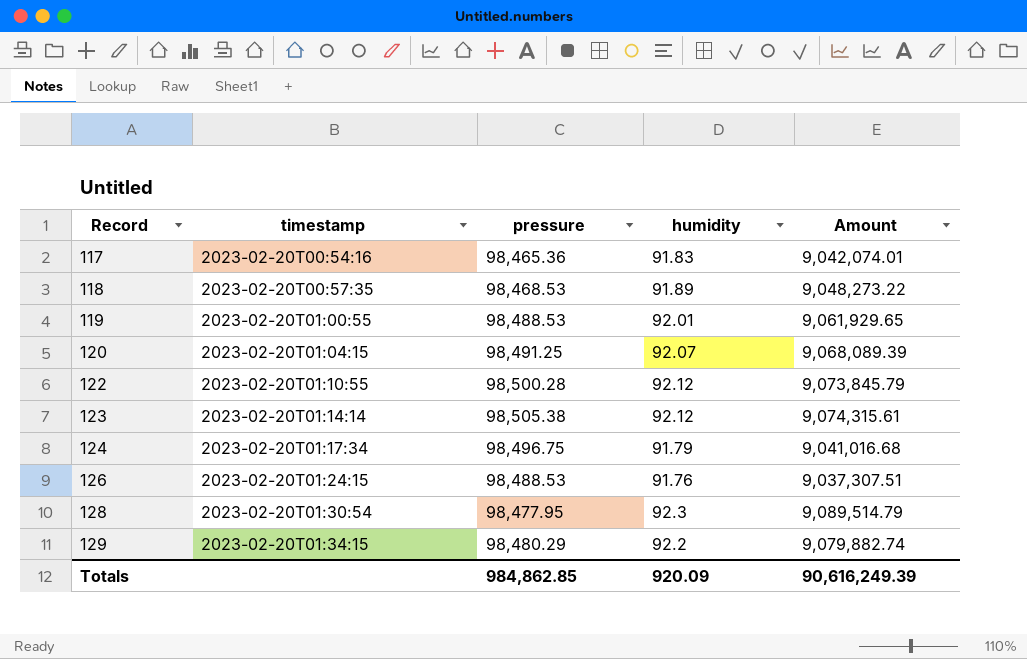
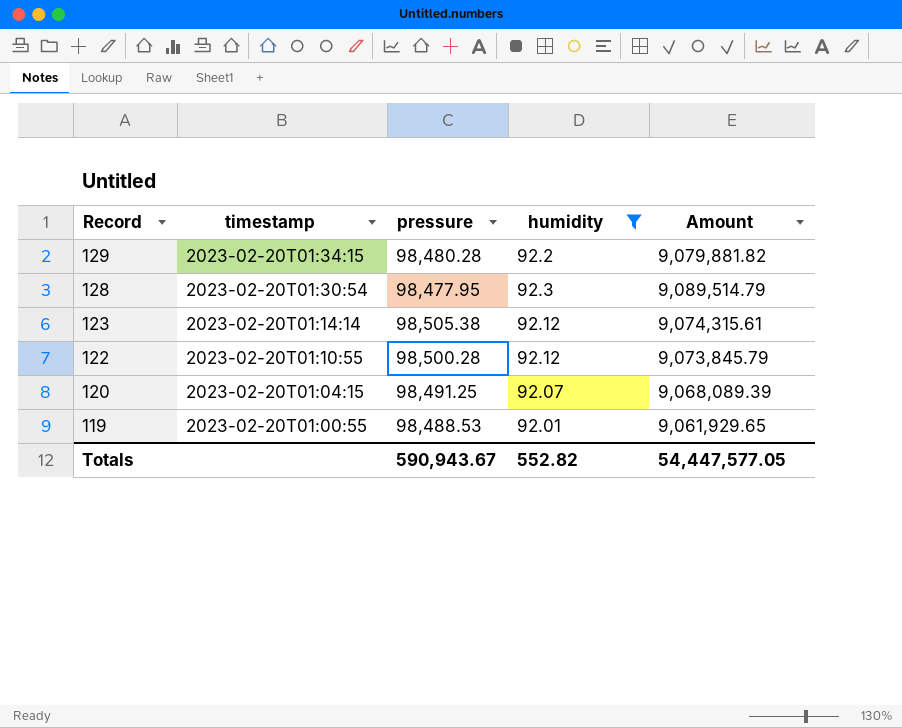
filter: none -> humidity >= 92.01
row order: Record ascending -> Record descending
129 | pressure: 98,480.29 -> 98,480.28
129 | Amount: 9,079,882.74 -> 9,079,881.82
Totals | pressure: 984,862.85 -> 590,943.67
Totals | humidity: 920.09 -> 552.82
Totals | Amount: 90,616,249.39 -> 54,447,577.05

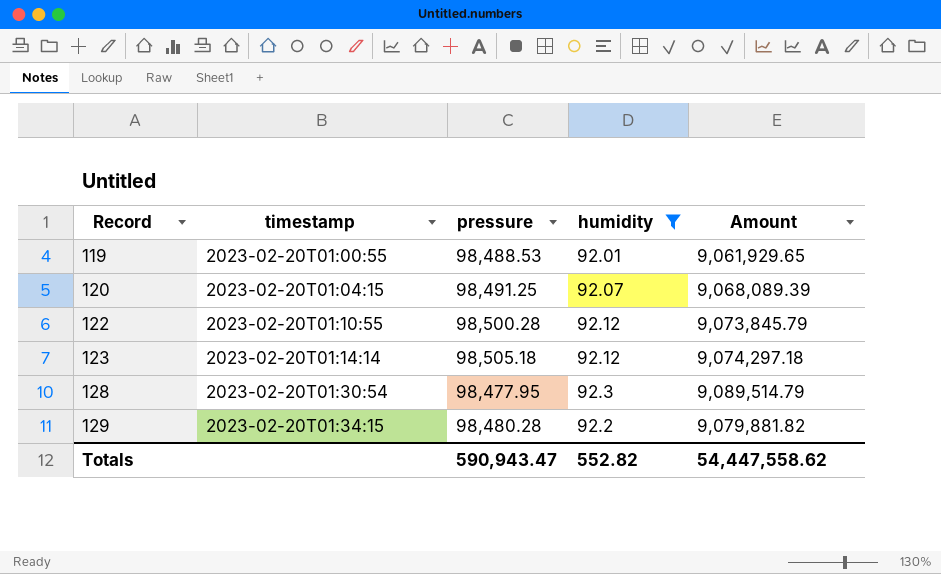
row order: Record descending -> Record ascending
123 | pressure: 98,505.38 -> 98,505.18
123 | Amount: 9,074,315.61 -> 9,074,297.18
Totals | pressure: 590,943.67 -> 590,943.47
Totals | Amount: 54,447,577.05 -> 54,447,558.62

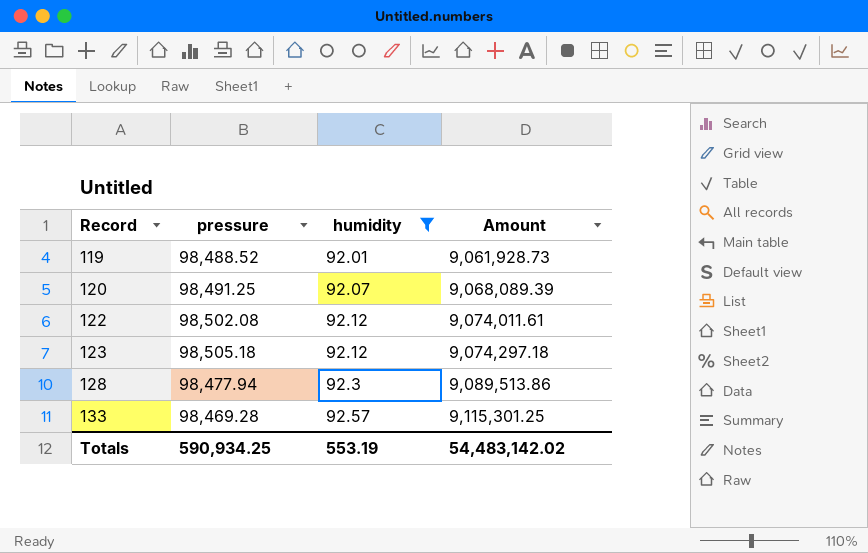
column timestamp | position: 2 -> none
row 129: 2023-02-20T01:34:15 | 98,480.28 | 92.2 | 9,079,881.82 -> none
119 | pressure: 98,488.53 -> 98,488.52
119 | Amount: 9,061,929.65 -> 9,061,928.73
122 | pressure: 98,500.28 -> 98,502.08
122 | Amount: 9,073,845.79 -> 9,074,011.61
128 | pressure: 98,477.95 -> 98,477.94
128 | Amount: 9,089,514.79 -> 9,089,513.86
row 133: none -> 98,469.28 | 92.57 | 9,115,301.25
Totals | pressure: 590,943.47 -> 590,934.25
Totals | humidity: 552.82 -> 553.19
Totals | Amount: 54,447,558.62 -> 54,483,142.02

